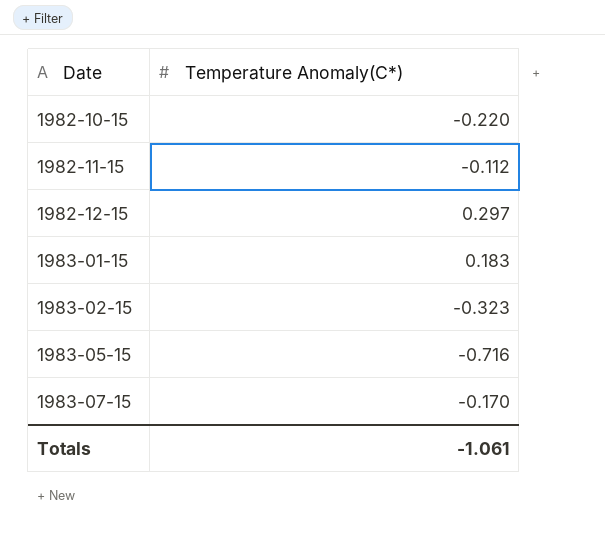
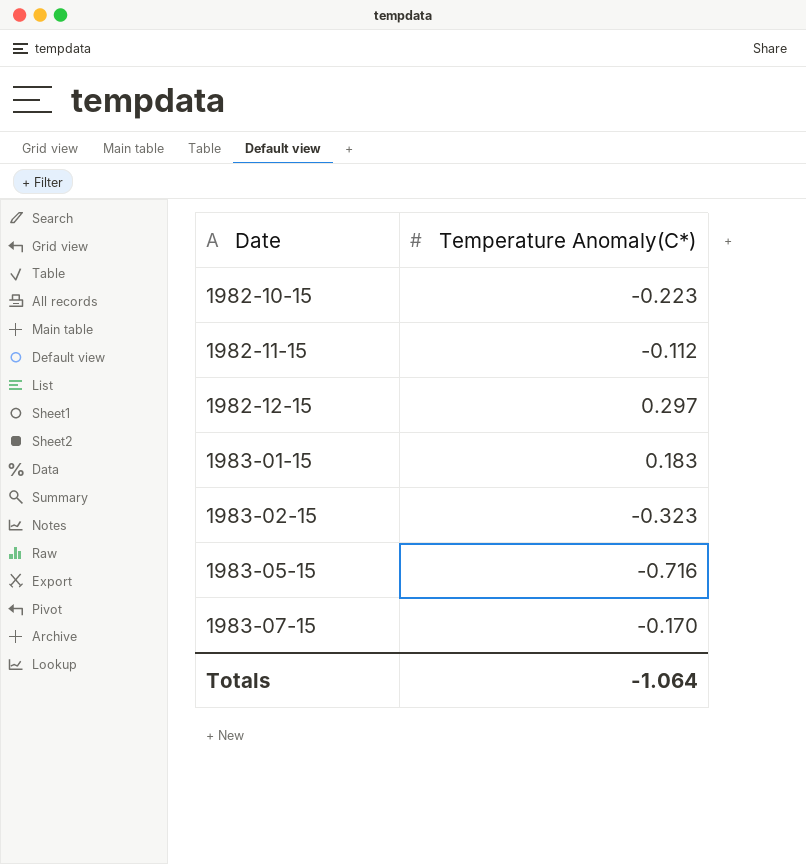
1982-10-15 | Temperature Anomaly(C*): -0.220 -> -0.223
Totals | Temperature Anomaly(C*): -1.061 -> -1.064

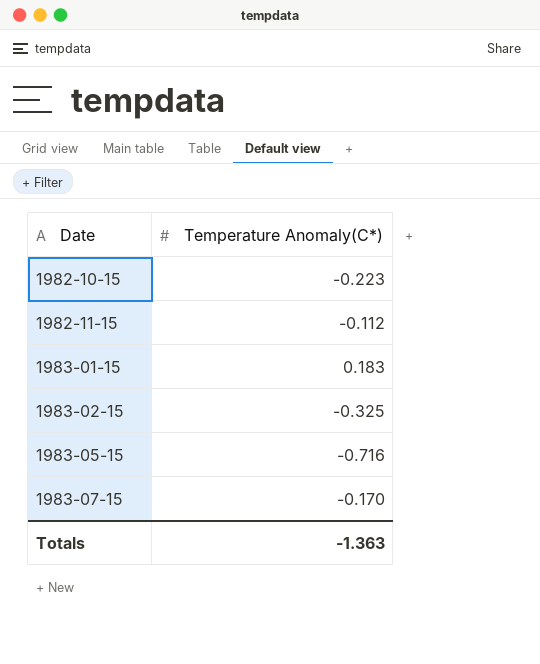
row 1982-12-15: 0.297 -> none
1983-02-15 | Temperature Anomaly(C*): -0.323 -> -0.325
Totals | Temperature Anomaly(C*): -1.064 -> -1.363

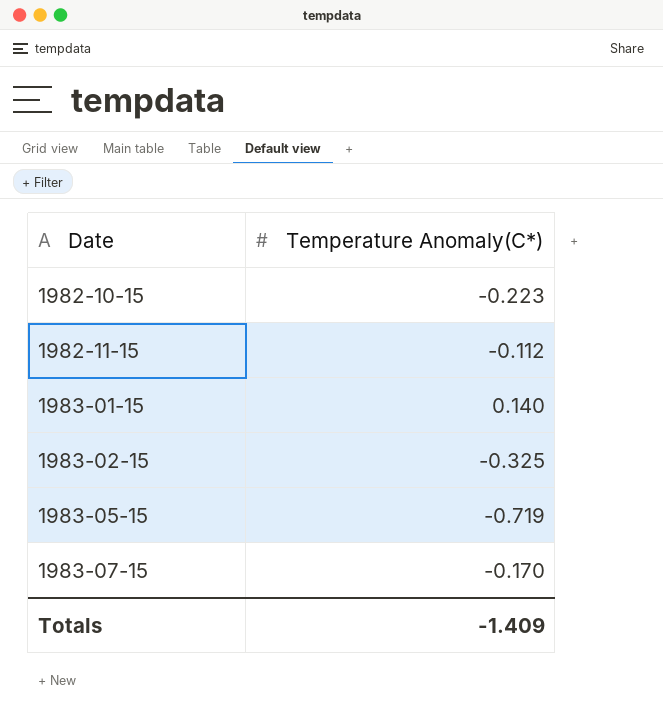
1983-01-15 | Temperature Anomaly(C*): 0.183 -> 0.140
1983-05-15 | Temperature Anomaly(C*): -0.716 -> -0.719
Totals | Temperature Anomaly(C*): -1.363 -> -1.409

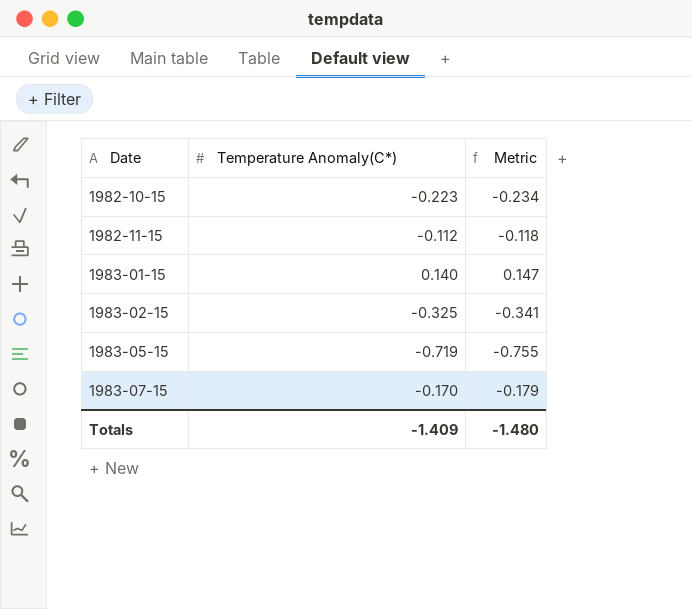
column Metric | formula: none -> [Temperature Anomaly(C*)] * 1.05

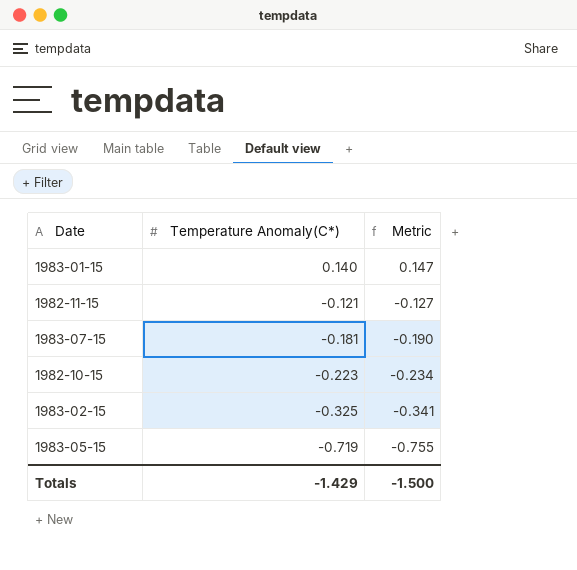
row order: Date ascending -> Temperature Anomaly(C*) descending
1982-11-15 | Temperature Anomaly(C*): -0.112 -> -0.121
1982-11-15 | Metric: -0.118 -> -0.127
1983-07-15 | Temperature Anomaly(C*): -0.170 -> -0.181
1983-07-15 | Metric: -0.179 -> -0.190
Totals | Temperature Anomaly(C*): -1.409 -> -1.429
Totals | Metric: -1.480 -> -1.500

